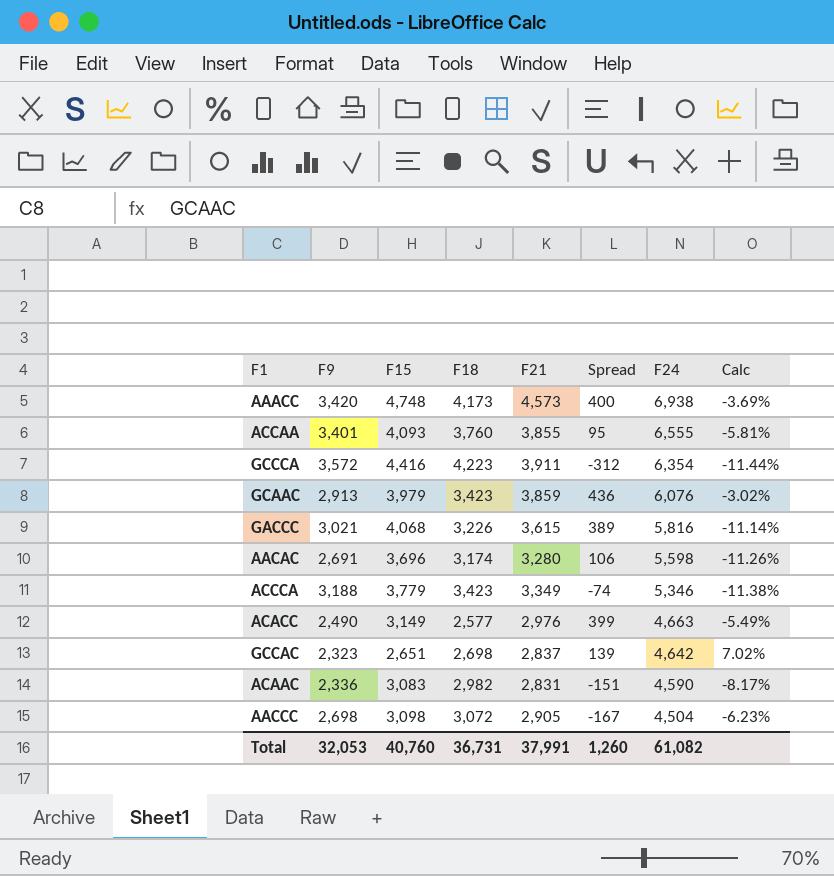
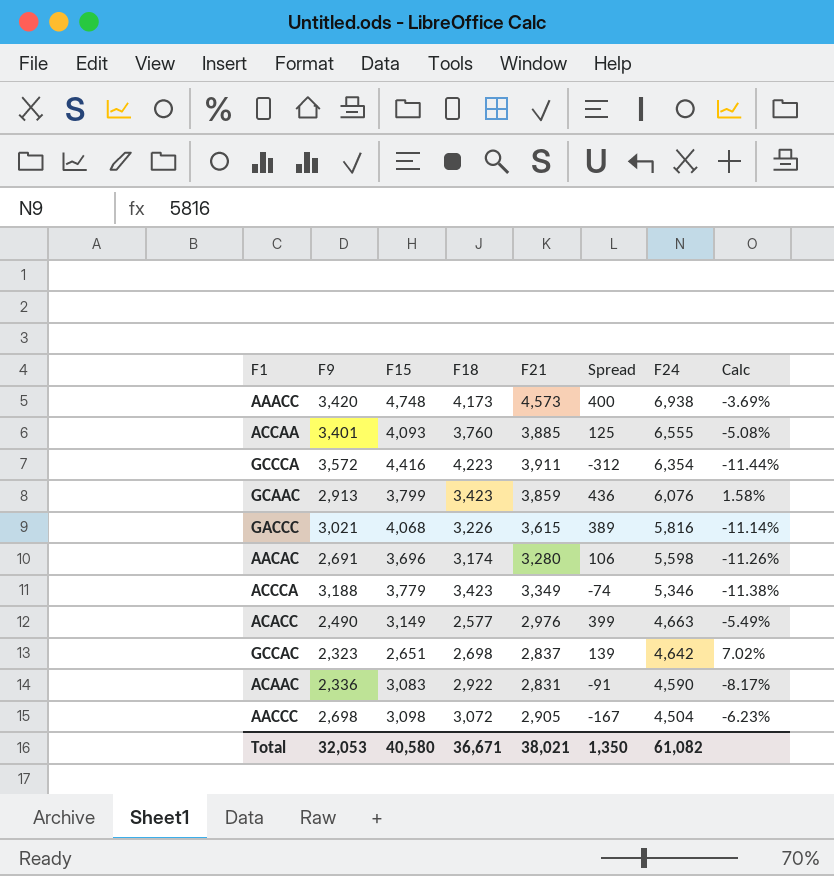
ACCAA | F21: 3,855 -> 3,885
ACCAA | Spread: 95 -> 125
ACCAA | Calc: -5.81% -> -5.08%
GCAAC | F15: 3,979 -> 3,799
GCAAC | Calc: -3.02% -> 1.58%
ACAAC | F18: 2,982 -> 2,922
ACAAC | Spread: -151 -> -91
Total | F15: 40,760 -> 40,580
Total | F18: 36,731 -> 36,671
Total | F21: 37,991 -> 38,021
Total | Spread: 1,260 -> 1,350

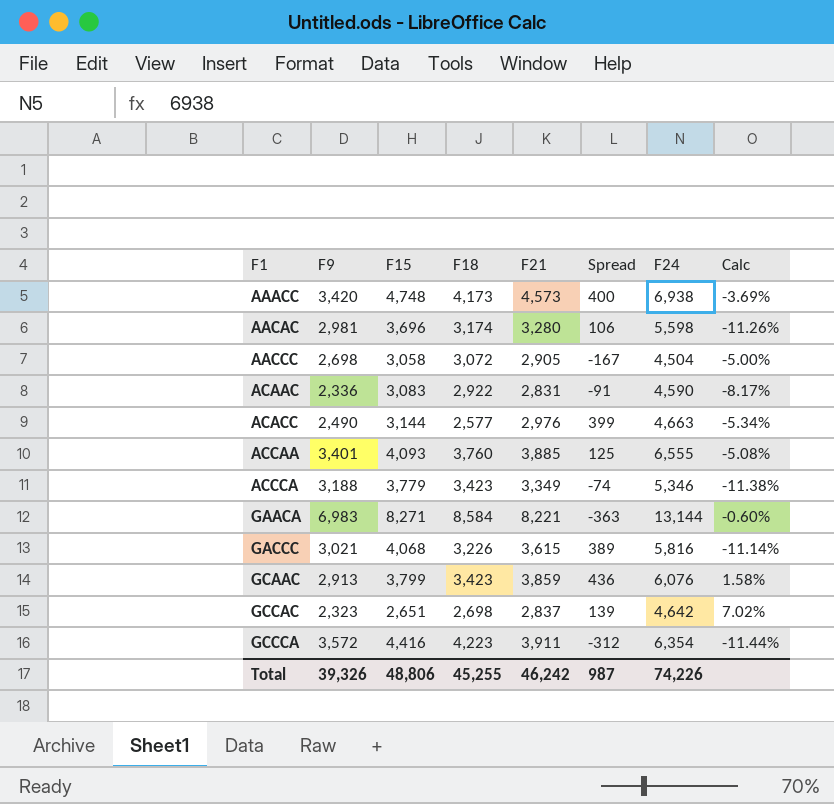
row order: F24 descending -> F1 ascending
AACAC | F9: 2,691 -> 2,981
AACCC | F15: 3,098 -> 3,058
AACCC | Calc: -6.23% -> -5.00%
ACACC | F15: 3,149 -> 3,144
ACACC | Calc: -5.49% -> -5.34%
row GAACA: none -> 6,983 | 8,271 | 8,584 | 8,221 | -363 | 13,144 | -0.60%
Total | F9: 32,053 -> 39,326
Total | F15: 40,580 -> 48,806
Total | F18: 36,671 -> 45,255
Total | F21: 38,021 -> 46,242
Total | Spread: 1,350 -> 987
Total | F24: 61,082 -> 74,226

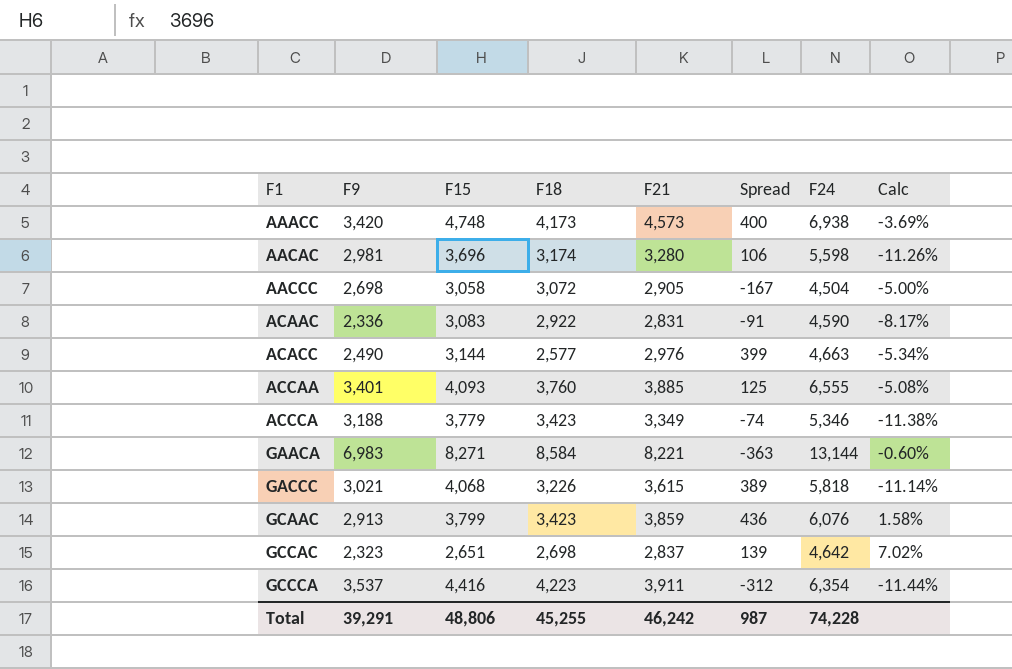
GACCC | F24: 5,816 -> 5,818
GCCCA | F9: 3,572 -> 3,537
Total | F9: 39,326 -> 39,291
Total | F24: 74,226 -> 74,228

